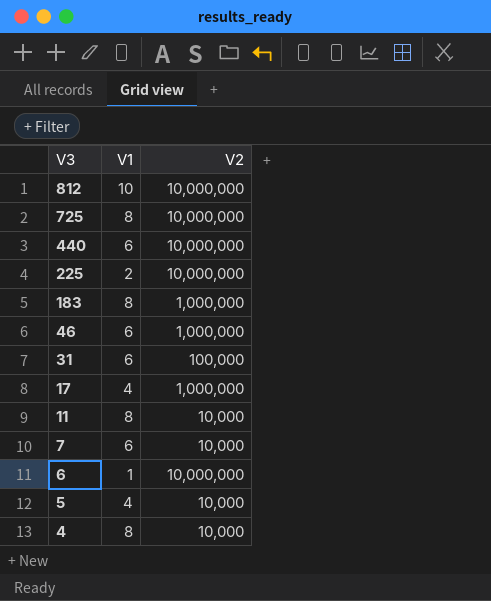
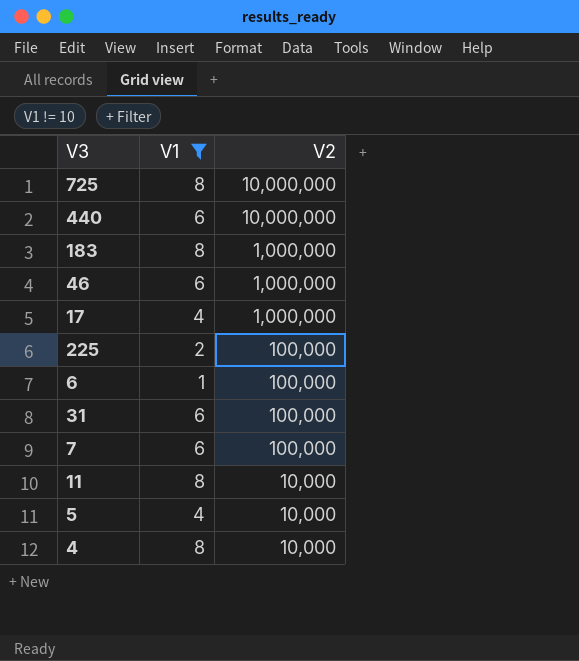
filter: none -> V1 != 10
row order: V3 descending -> V2 descending
225 | V2: 10,000,000 -> 100,000
6 | V2: 10,000,000 -> 100,000
7 | V2: 10,000 -> 100,000

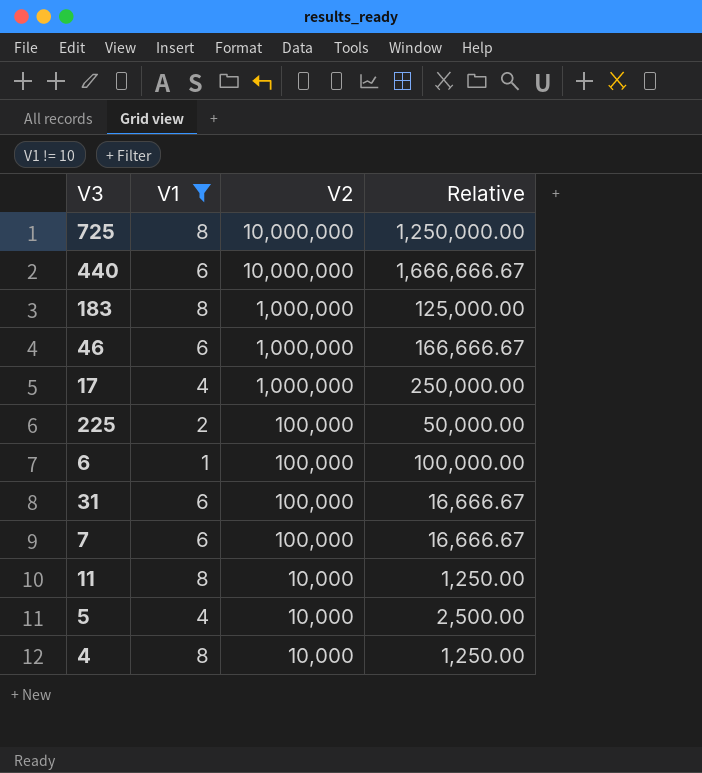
column Relative | formula: none -> [V2] / [V1]

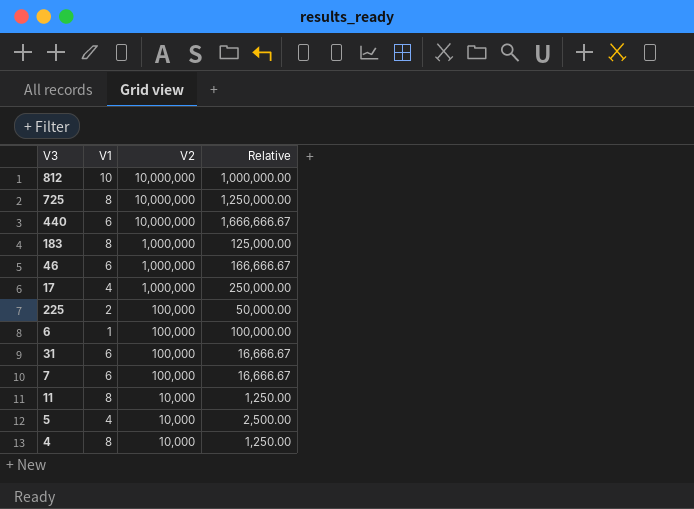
filter: V1 != 10 -> none

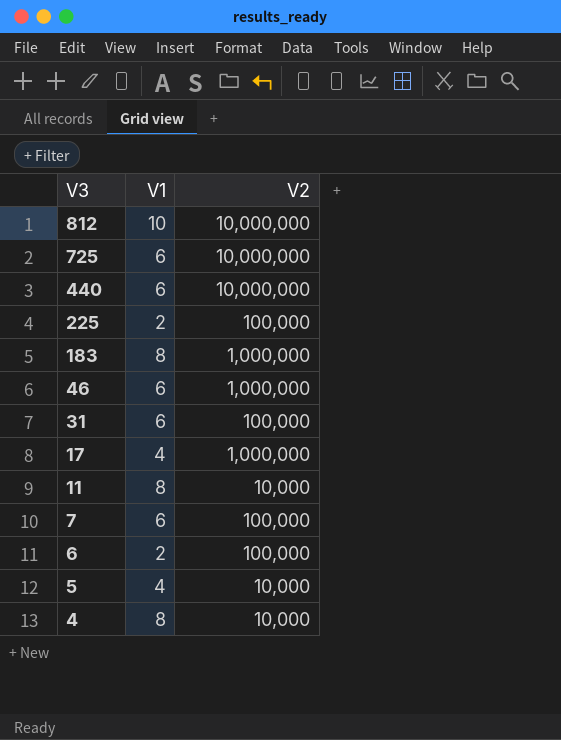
row order: V2 descending -> V3 descending
column Relative | formula: [V2] / [V1] -> none
725 | V1: 8 -> 6
6 | V1: 1 -> 2

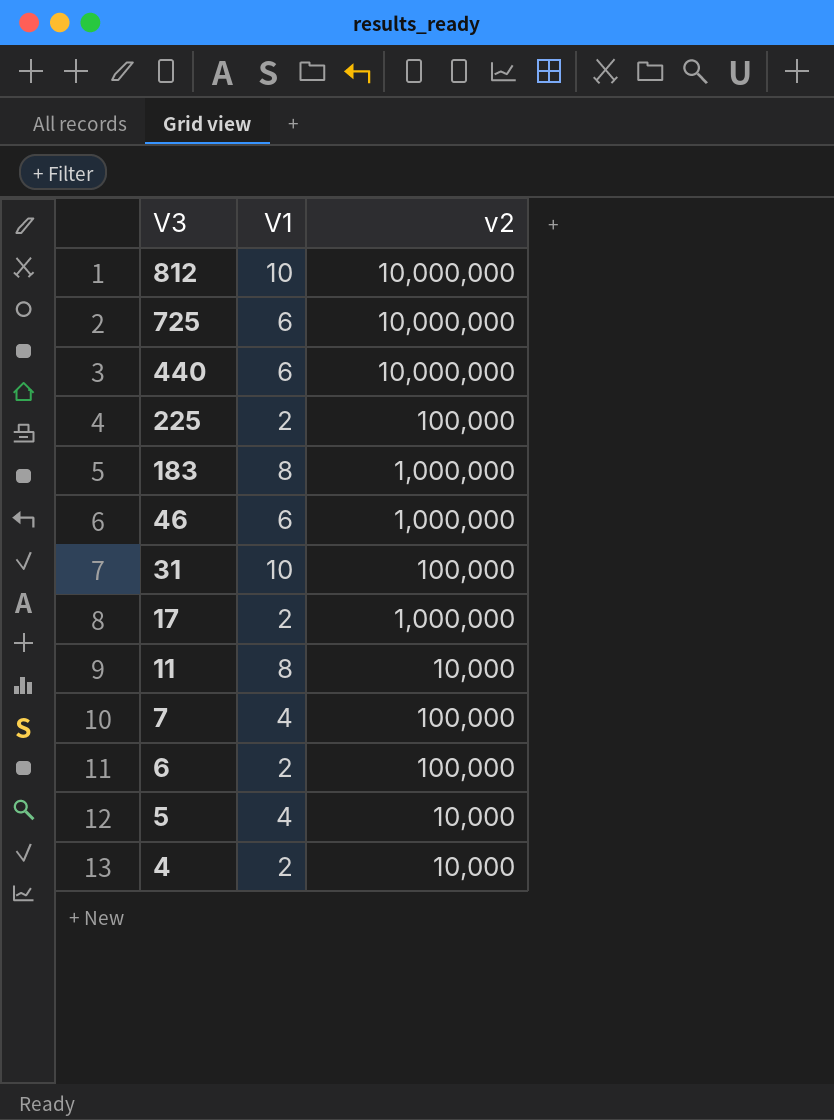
column name: V2 -> v2
31 | V1: 6 -> 10
17 | V1: 4 -> 2
7 | V1: 6 -> 4
4 | V1: 8 -> 2

